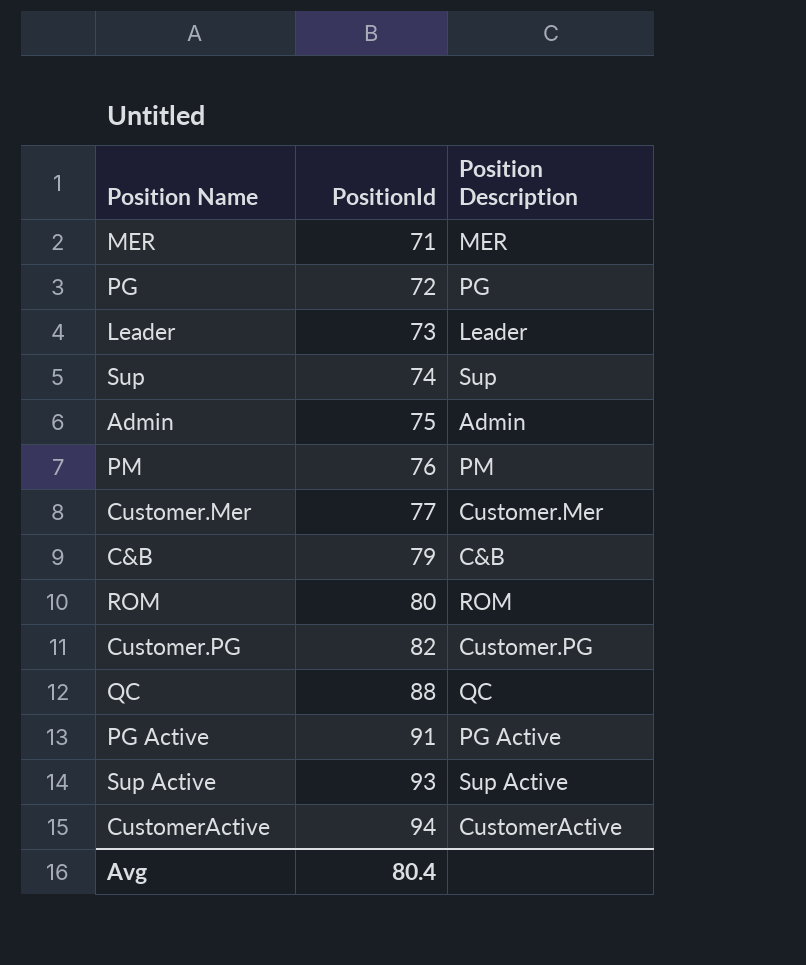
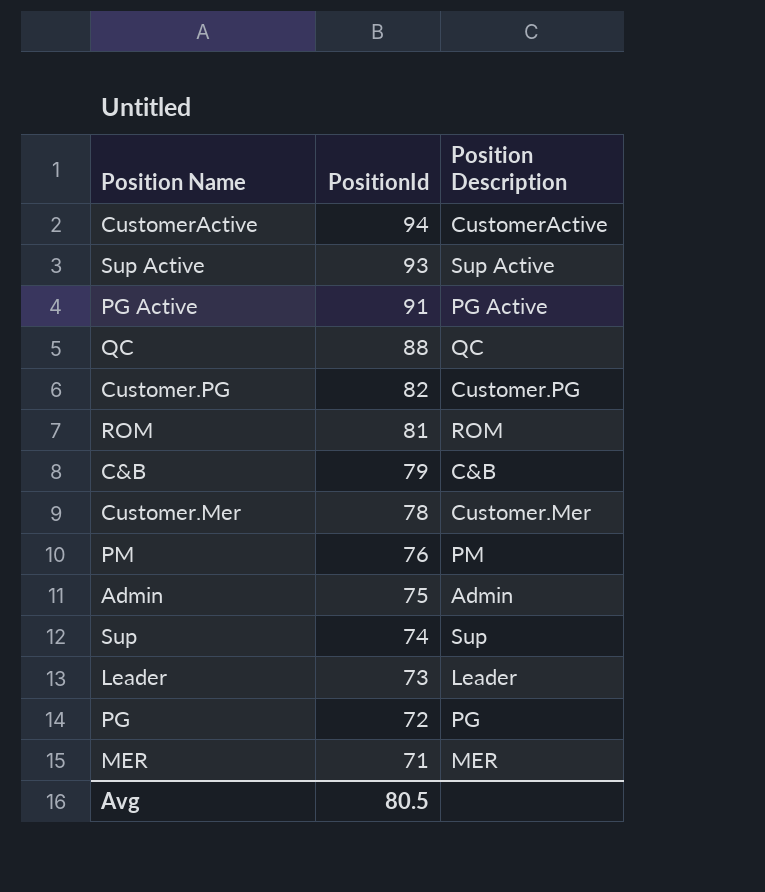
row order: PositionId ascending -> PositionId descending
ROM | PositionId: 80 -> 81
Customer.Mer | PositionId: 77 -> 78
Avg | PositionId: 80.4 -> 80.5

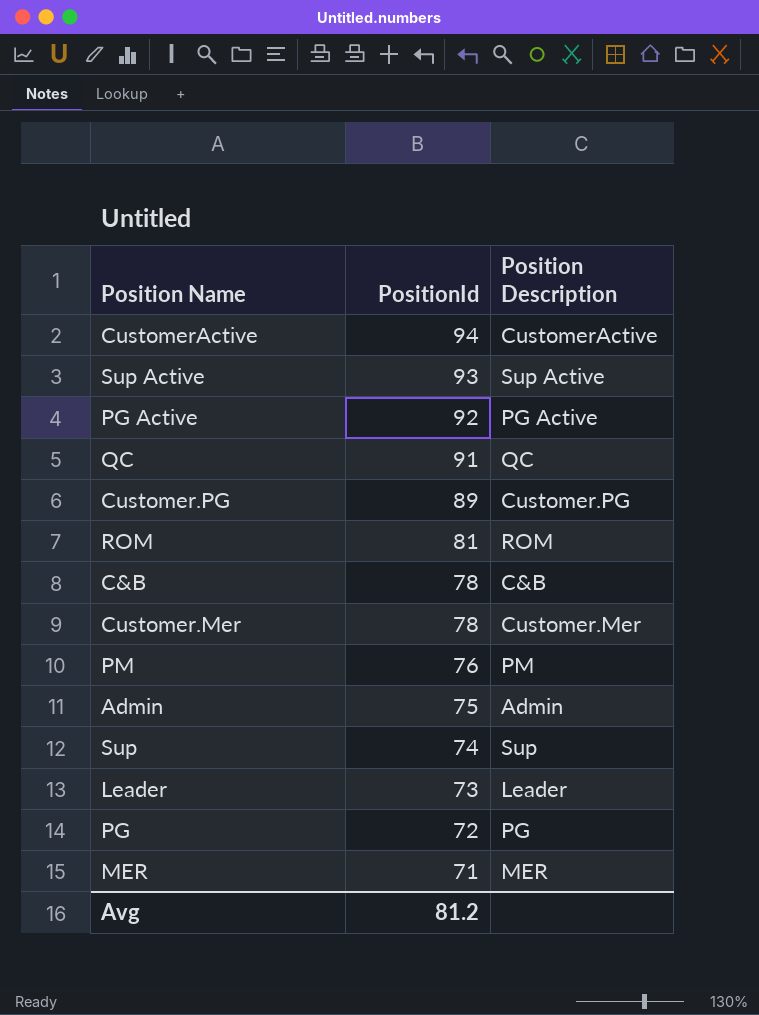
PG Active | PositionId: 91 -> 92
QC | PositionId: 88 -> 91
Customer.PG | PositionId: 82 -> 89
C&B | PositionId: 79 -> 78
Avg | PositionId: 80.5 -> 81.2

